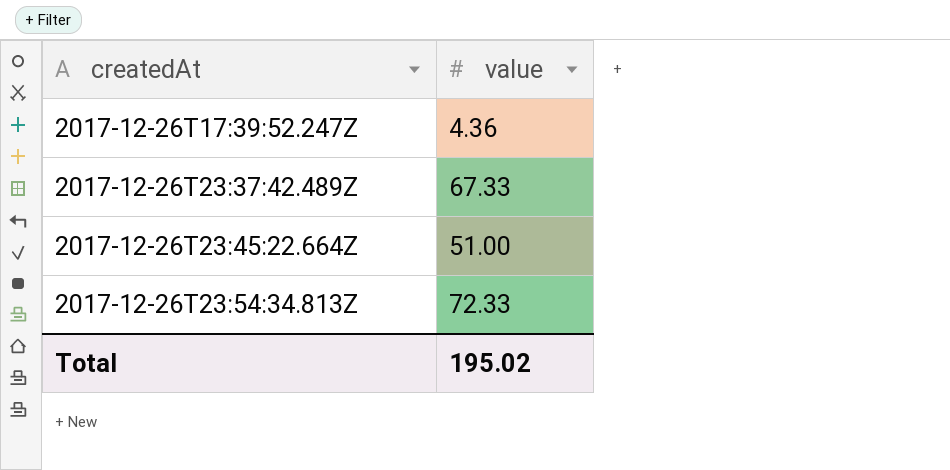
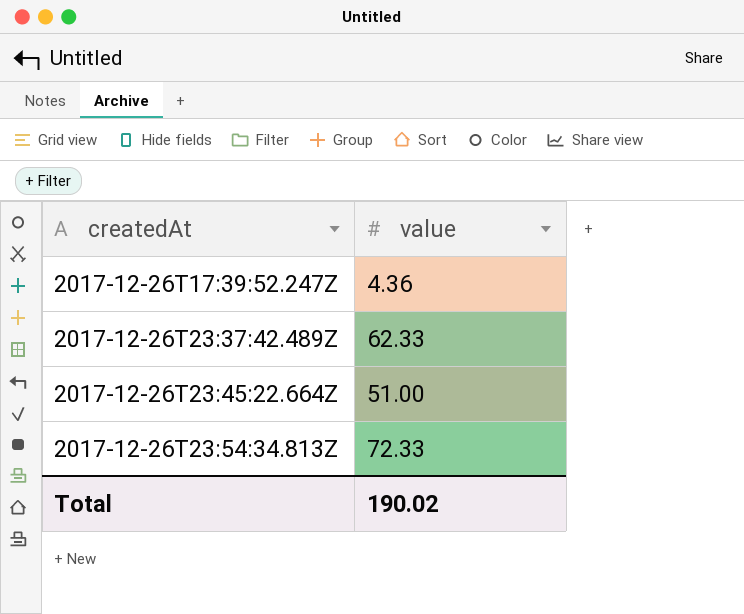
2017-12-26T23:37:42.489Z | value: 67.33 -> 62.33
Total | value: 195.02 -> 190.02

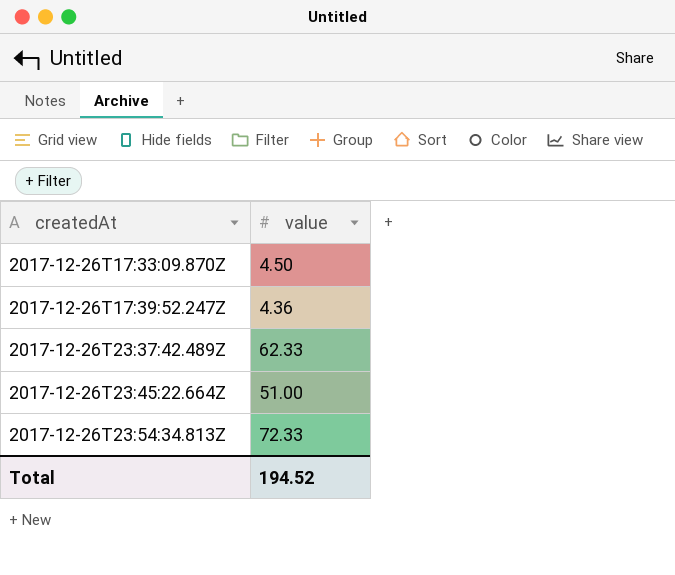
row 2017-12-26T17:33:09.870Z: none -> 4.50
Total | value: 190.02 -> 194.52

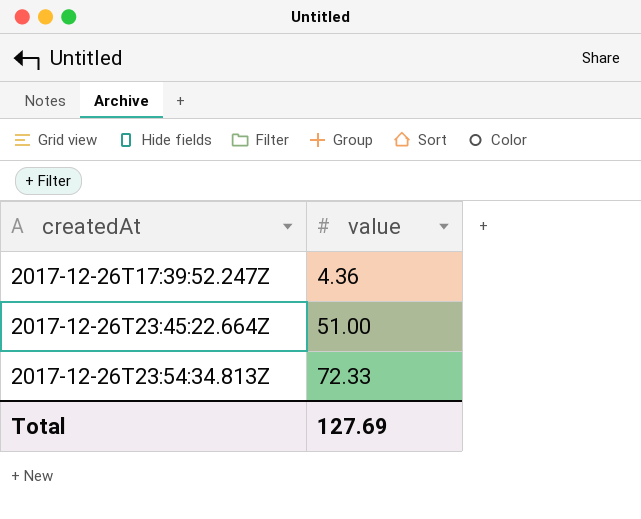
row 2017-12-26T17:33:09.870Z: 4.50 -> none
row 2017-12-26T23:37:42.489Z: 62.33 -> none
Total | value: 194.52 -> 127.69

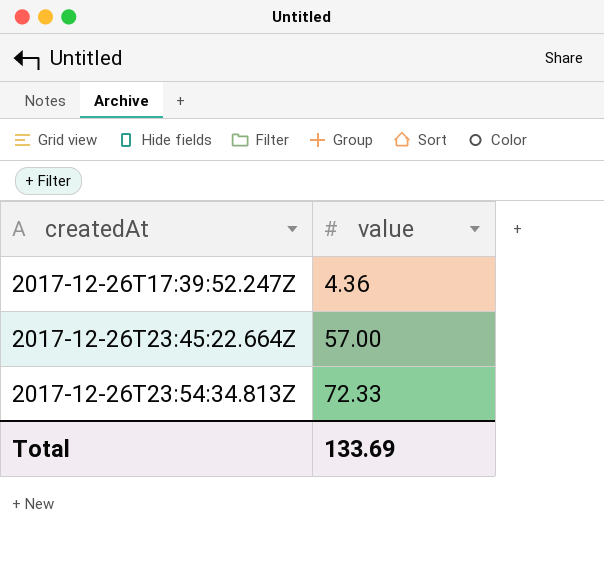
2017-12-26T23:45:22.664Z | value: 51.00 -> 57.00
Total | value: 127.69 -> 133.69

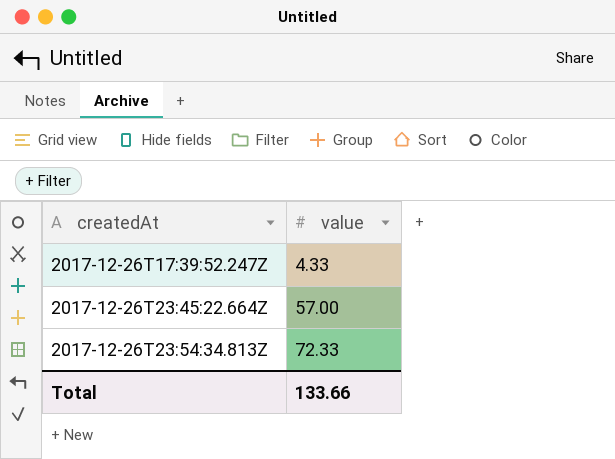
2017-12-26T17:39:52.247Z | value: 4.36 -> 4.33
Total | value: 133.69 -> 133.66

